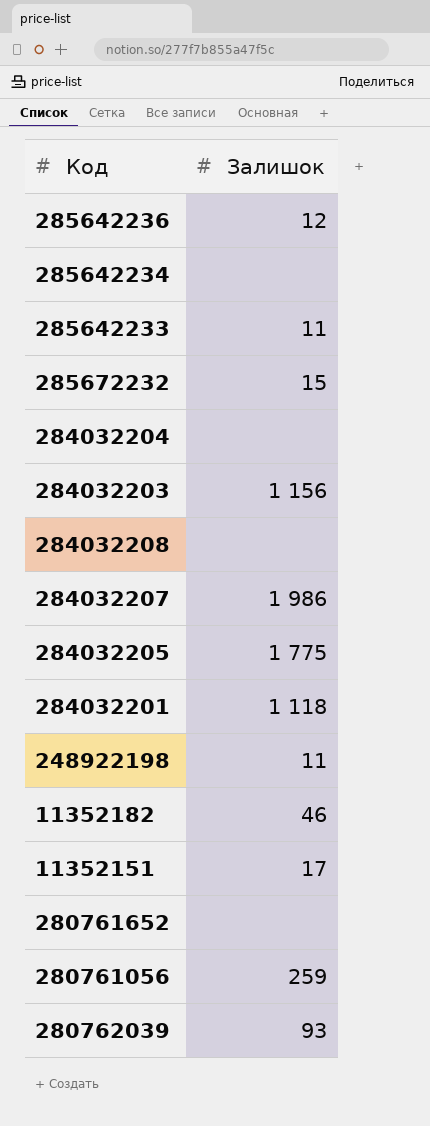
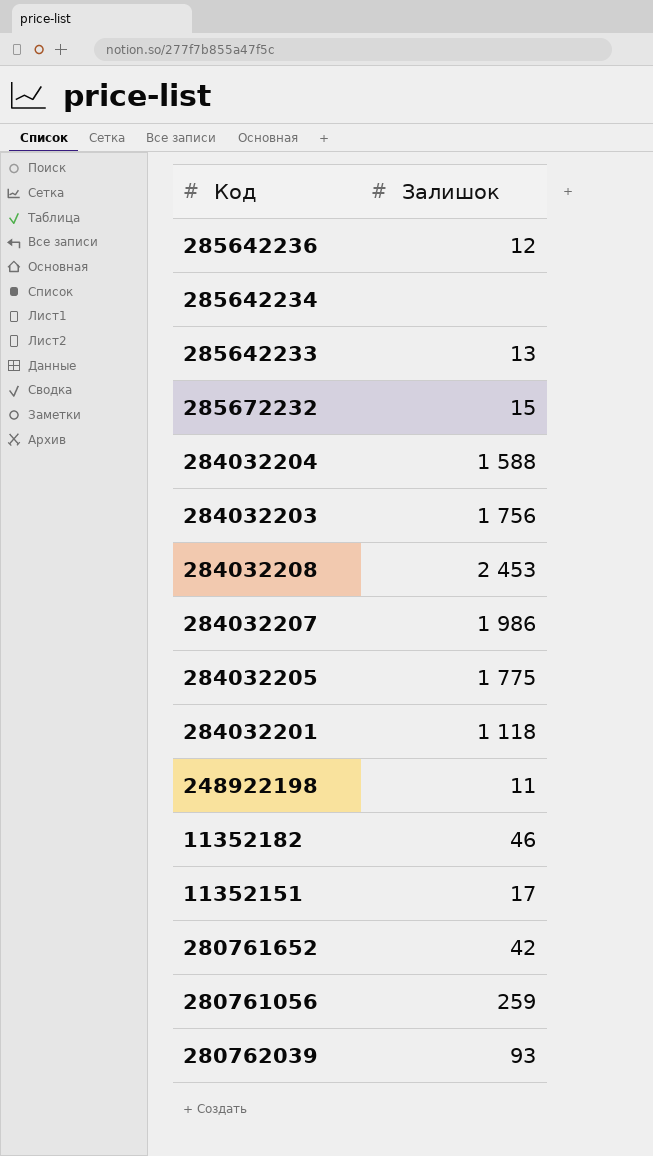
285642233 | Залишок: 11 -> 13
284032204 | Залишок: none -> 1 588
284032203 | Залишок: 1 156 -> 1 756
284032208 | Залишок: none -> 2 453
280761652 | Залишок: none -> 42

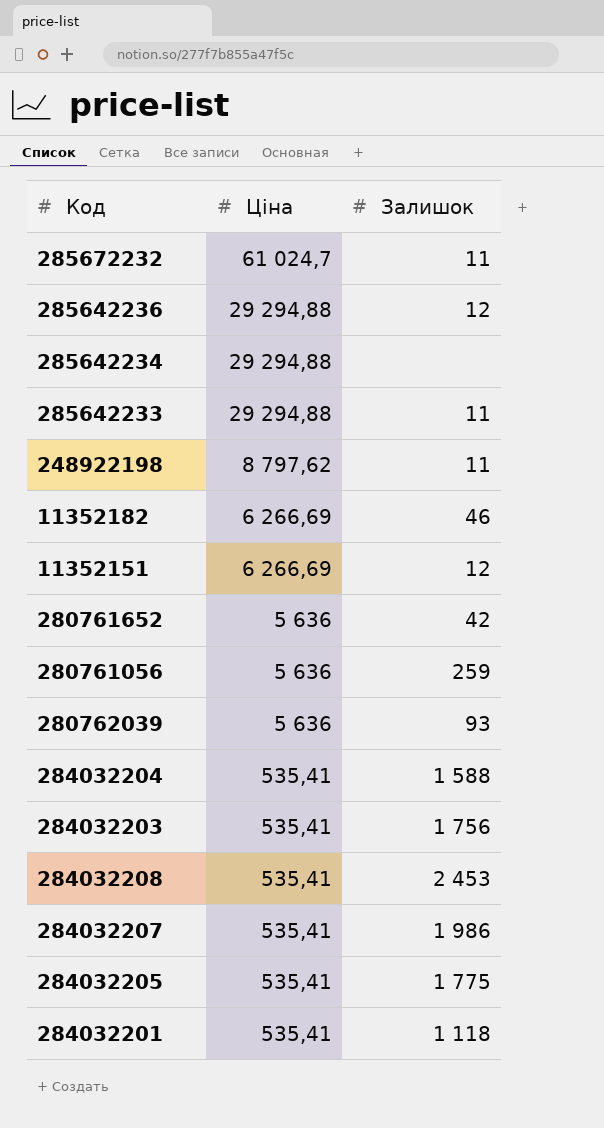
row order: none -> Ціна descending
column Ціна | position: none -> 2
285672232 | Залишок: 15 -> 11
285642233 | Залишок: 13 -> 11
11352151 | Залишок: 17 -> 12

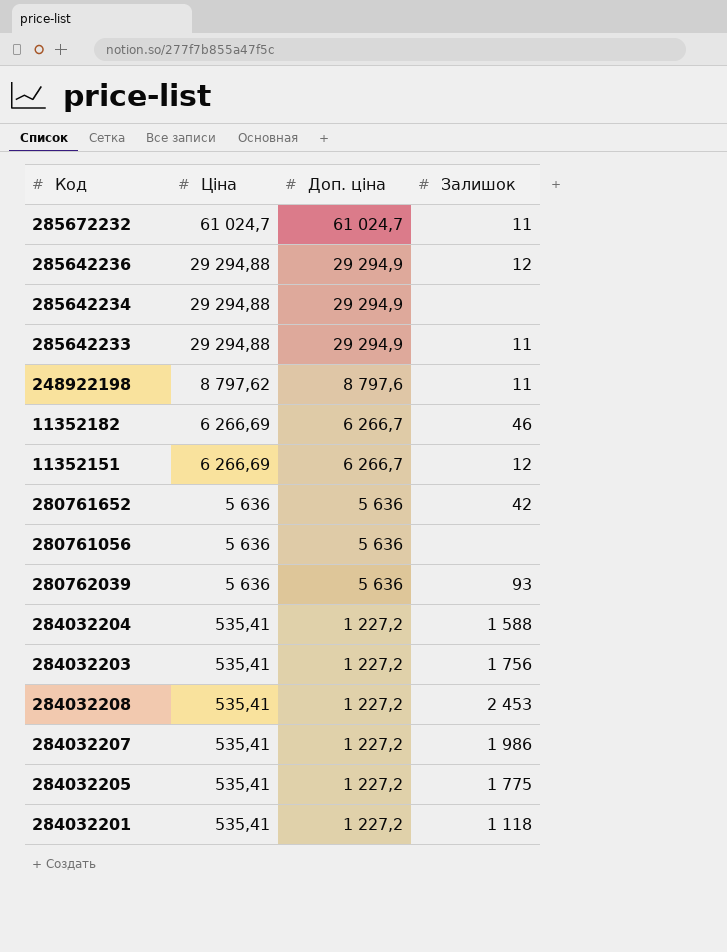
column Доп. ціна | position: none -> 3
280761056 | Залишок: 259 -> none

